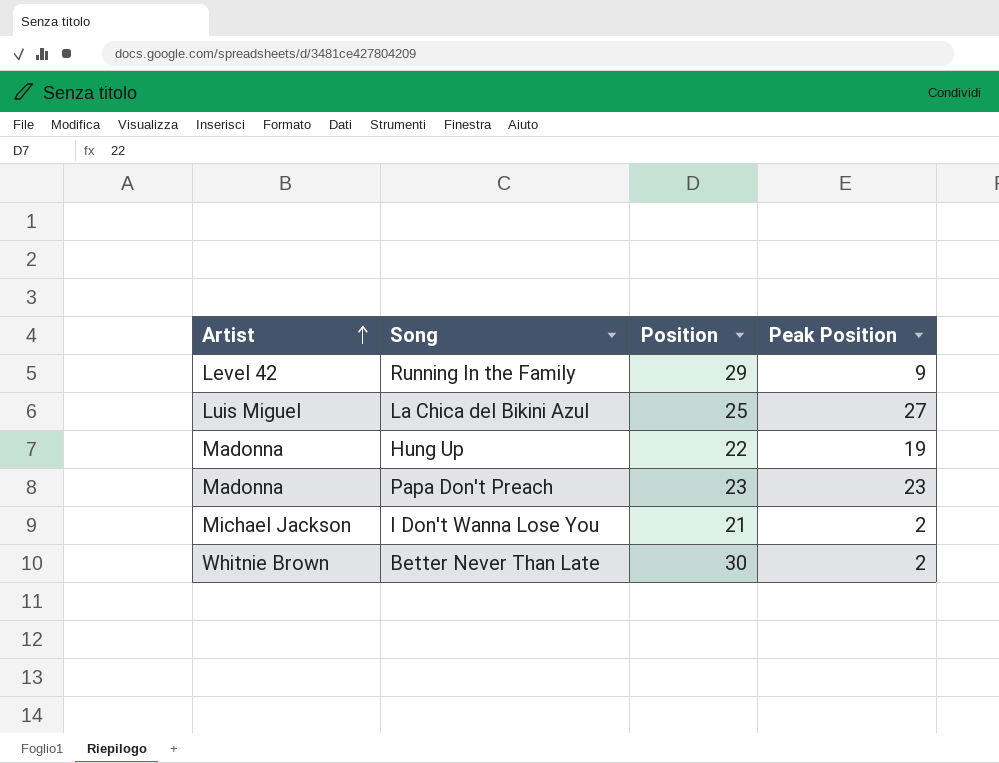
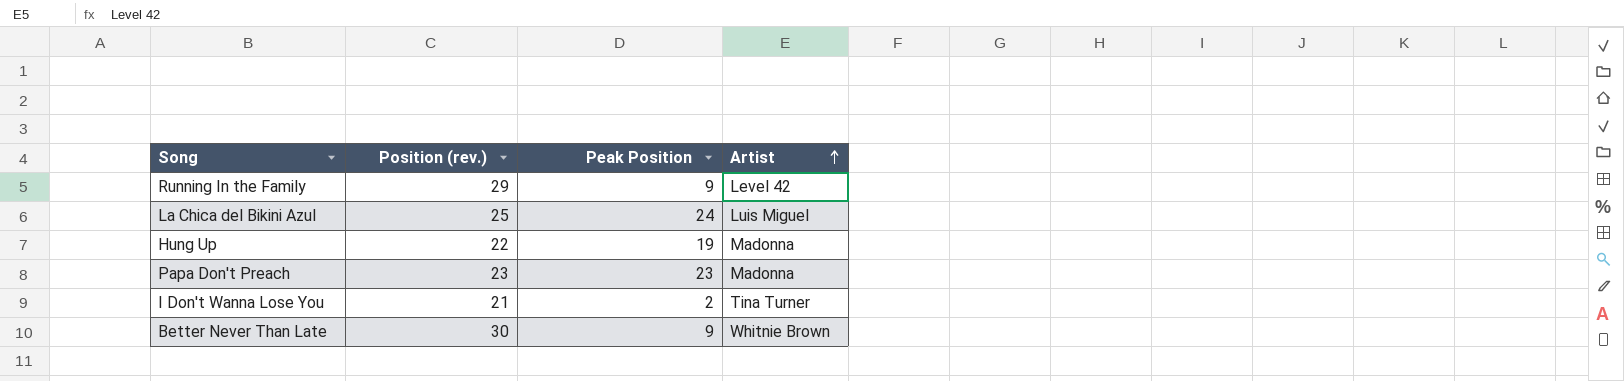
column name: Position -> Position (rev.)
column Artist | position: 1 -> 4
La Chica del Bikini Azul | Peak Position: 27 -> 24
I Don't Wanna Lose You | Artist: Michael Jackson -> Tina Turner
Better Never Than Late | Peak Position: 2 -> 9

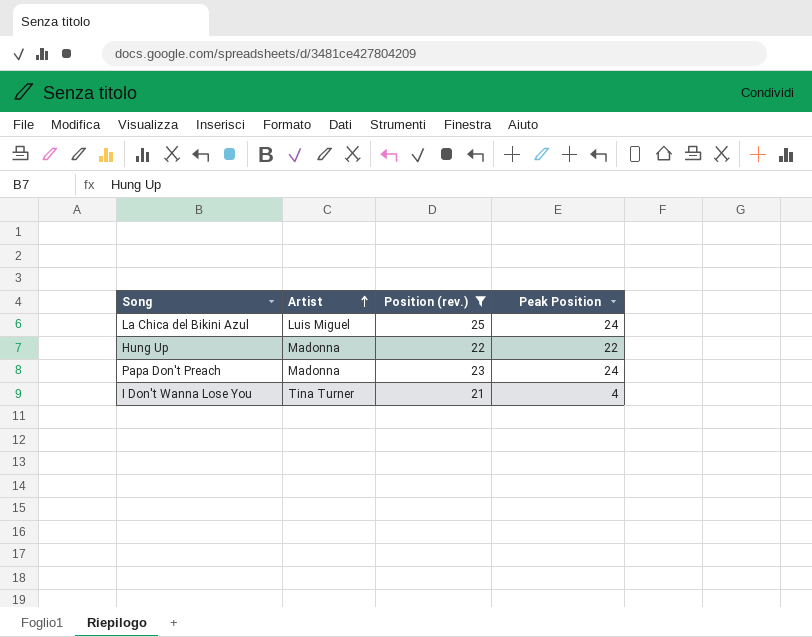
filter: none -> Position (rev.) <= 25
column Artist | position: 4 -> 2
Hung Up | Peak Position: 19 -> 22
Papa Don't Preach | Peak Position: 23 -> 24
I Don't Wanna Lose You | Peak Position: 2 -> 4

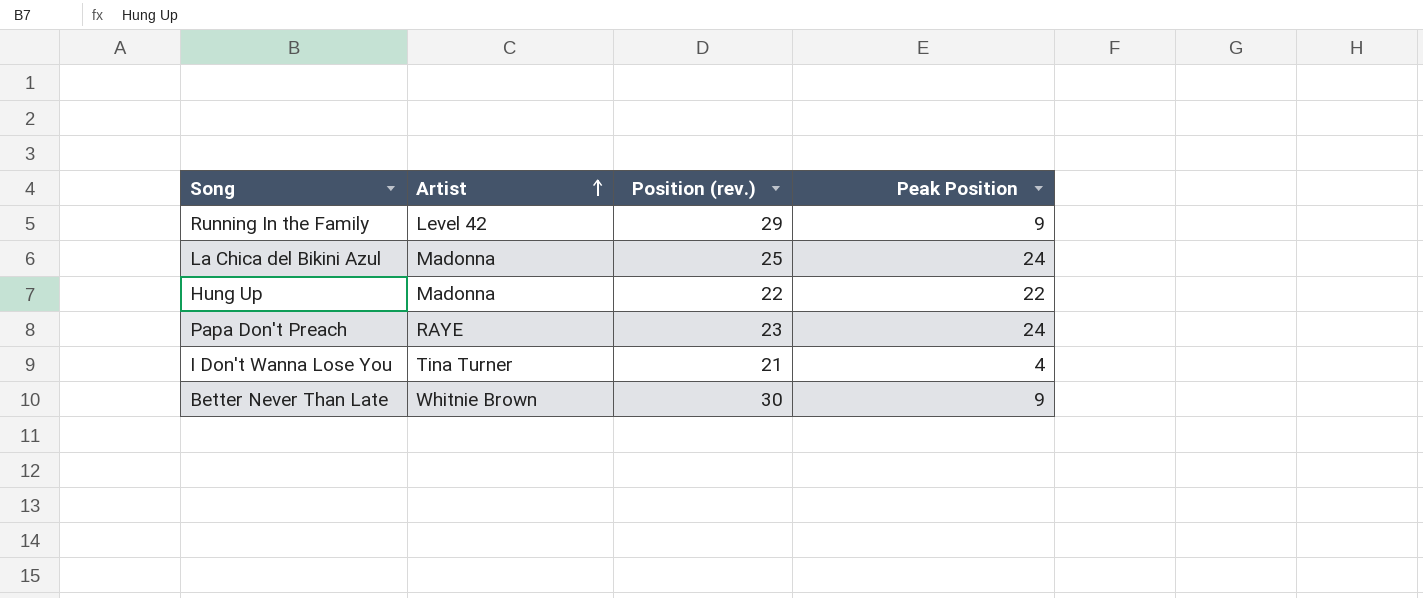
filter: Position (rev.) <= 25 -> none
La Chica del Bikini Azul | Artist: Luis Miguel -> Madonna
Papa Don't Preach | Artist: Madonna -> RAYE

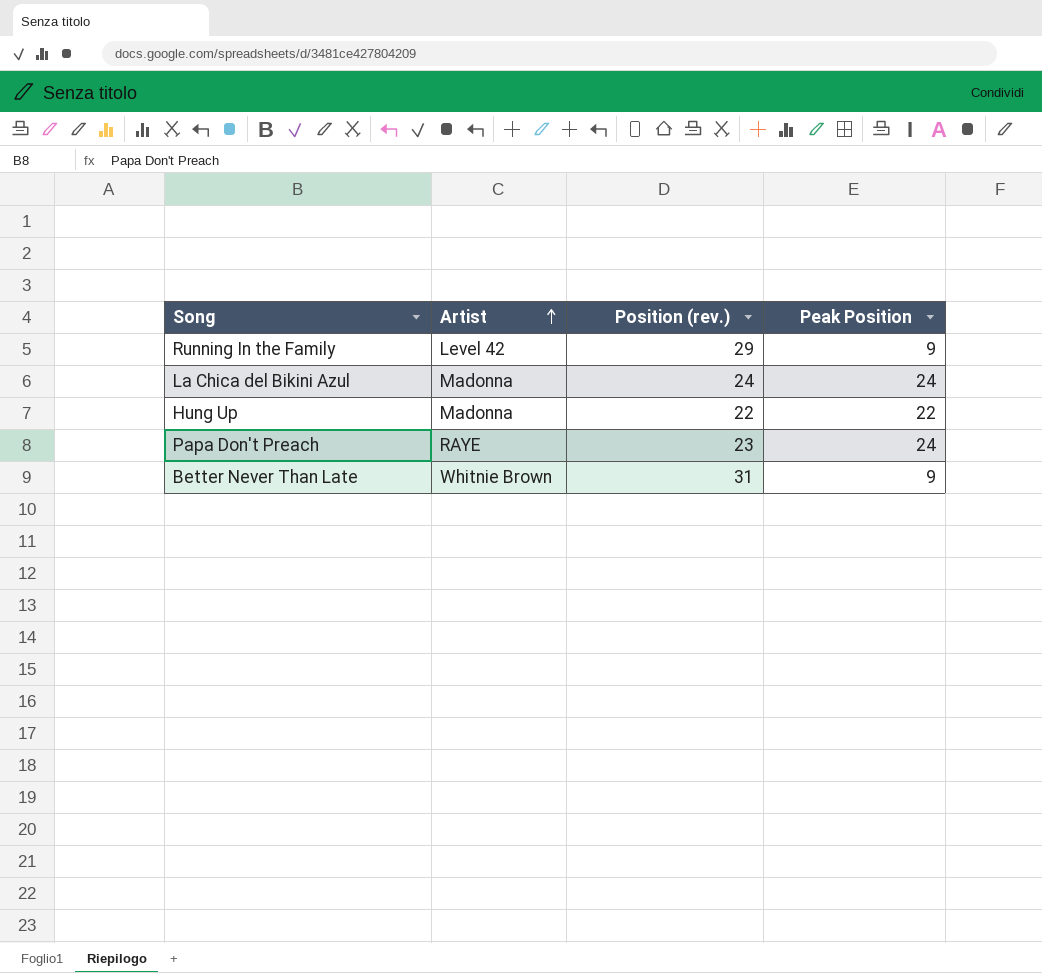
row I Don't Wanna Lose You: Tina Turner | 21 | 4 -> none
La Chica del Bikini Azul | Position (rev.): 25 -> 24
Better Never Than Late | Position (rev.): 30 -> 31

